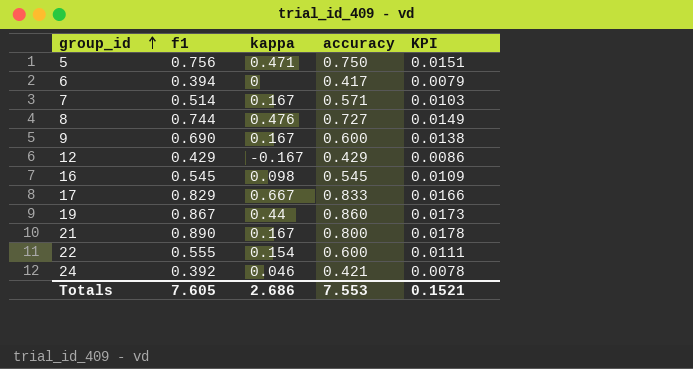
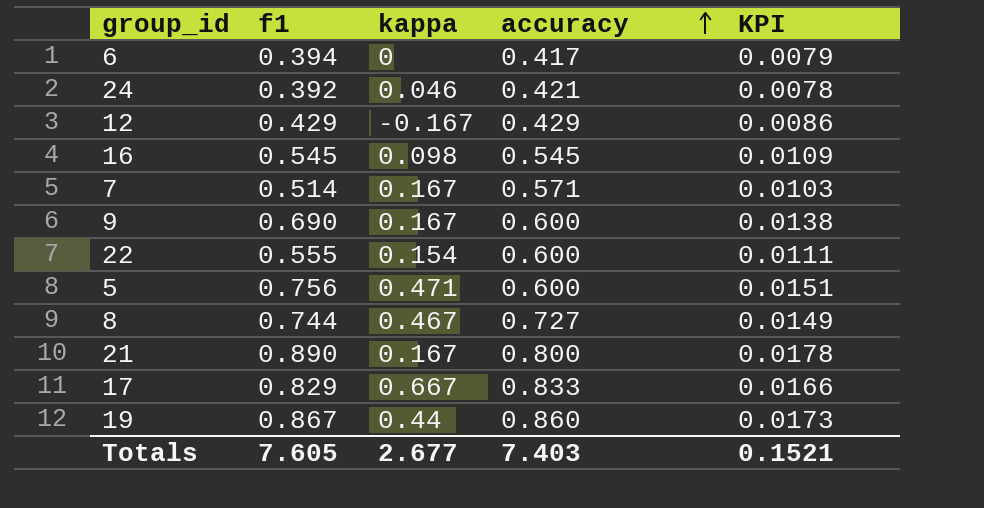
row order: group_id ascending -> accuracy ascending
5 | accuracy: 0.750 -> 0.600
8 | kappa: 0.476 -> 0.467
Totals | kappa: 2.686 -> 2.677
Totals | accuracy: 7.553 -> 7.403

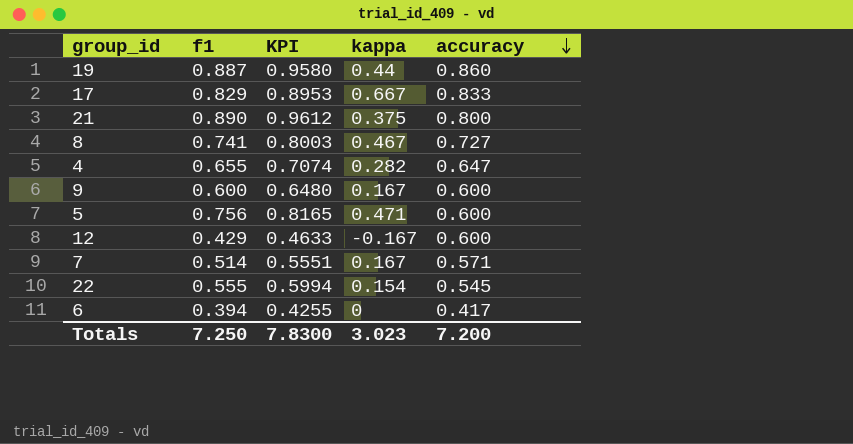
row order: accuracy ascending -> accuracy descending
column KPI | formula: [f1] * 0.02 -> [f1] * 1.08
column KPI | position: 5 -> 3
row 24: 0.392 | 0.046 | 0.421 | 0.0078 -> none
row 16: 0.545 | 0.098 | 0.545 | 0.0109 -> none
19 | f1: 0.867 -> 0.887
21 | kappa: 0.167 -> 0.375
8 | f1: 0.744 -> 0.741
row 4: none -> 0.655 | 0.7074 | 0.282 | 0.647
9 | f1: 0.690 -> 0.600
12 | accuracy: 0.429 -> 0.600
22 | accuracy: 0.600 -> 0.545
Totals | f1: 7.605 -> 7.250
Totals | KPI: 0.1521 -> 7.8300
Totals | kappa: 2.677 -> 3.023
Totals | accuracy: 7.403 -> 7.200

